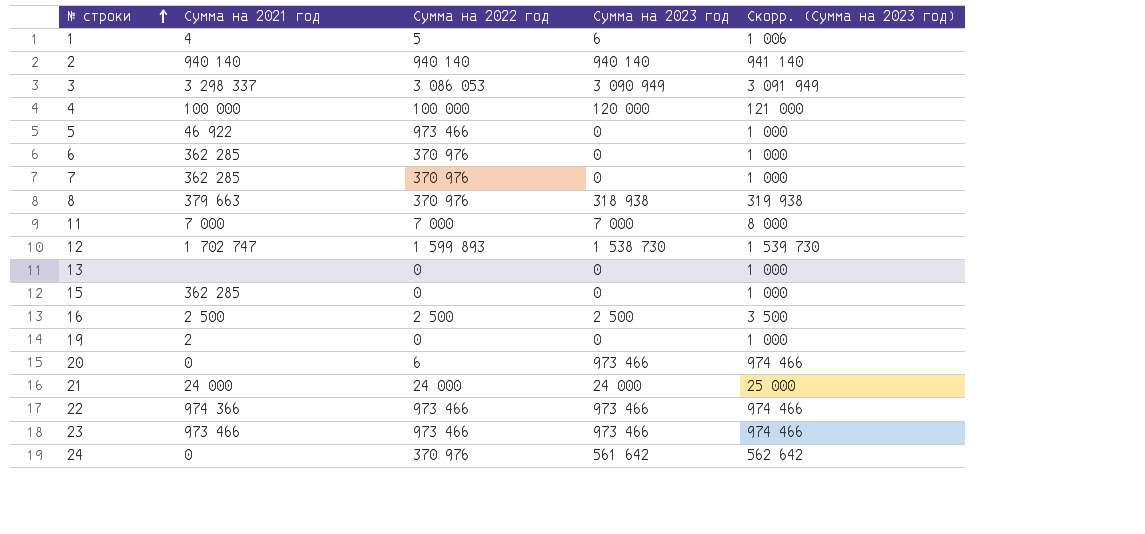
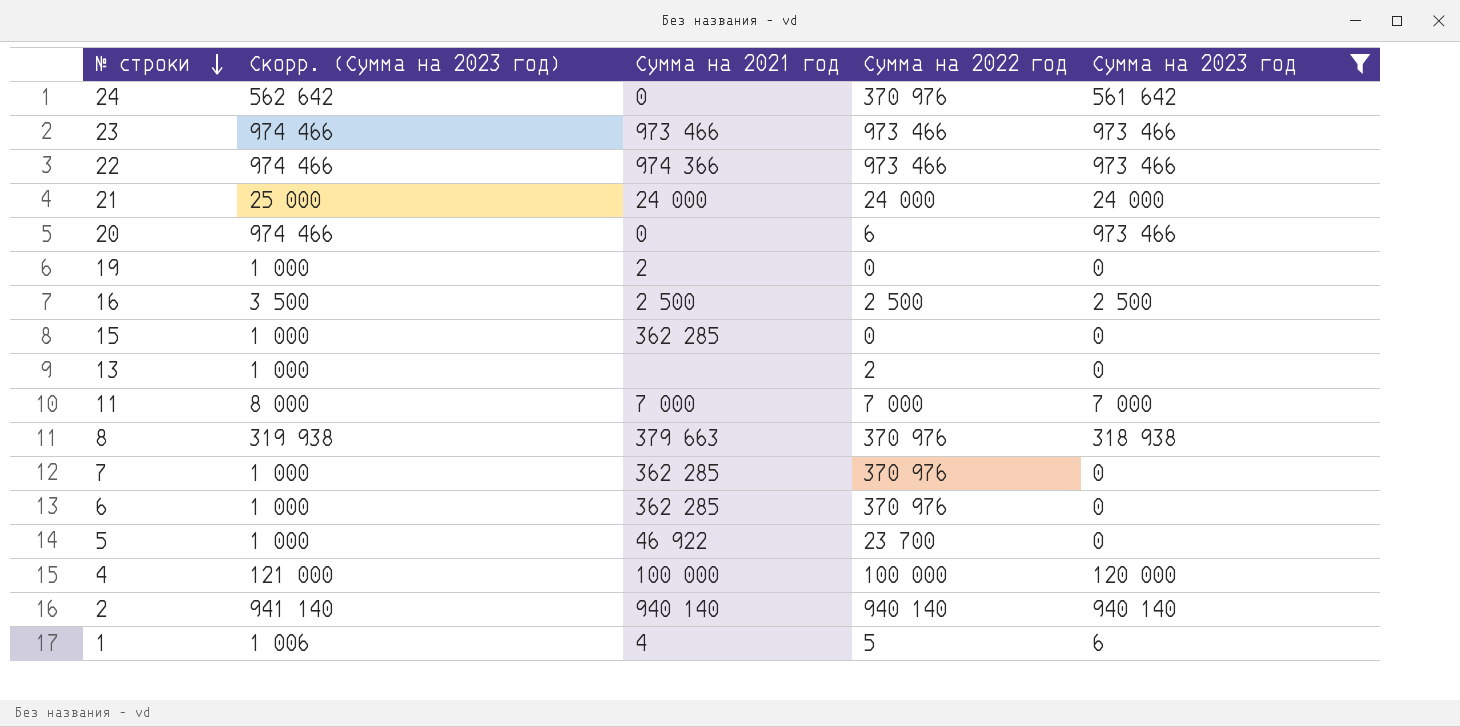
filter: none -> Сумма на 2023 год <= 973 466
row order: № строки ascending -> № строки descending
column Скорр. (Сумма на 2023 год) | position: 5 -> 2
13 | Сумма на 2022 год: 0 -> 2
5 | Сумма на 2022 год: 973 466 -> 23 700

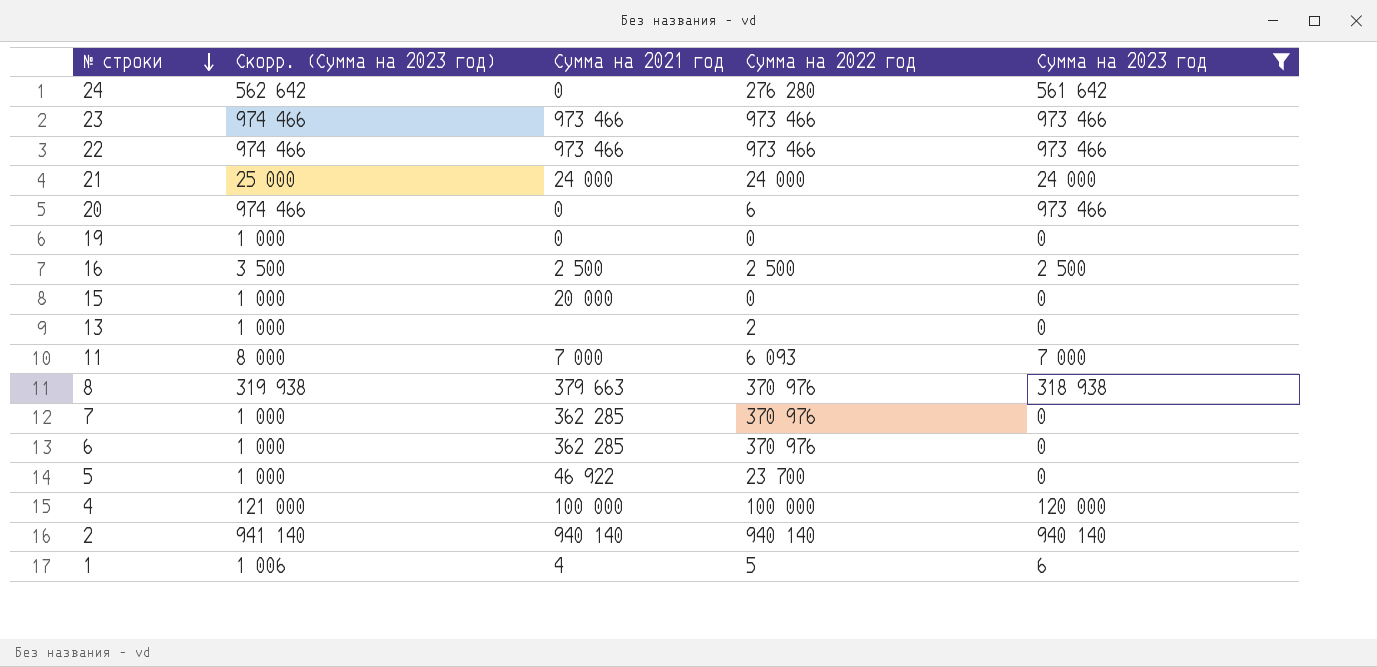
24 | Сумма на 2022 год: 370 976 -> 276 280
22 | Сумма на 2021 год: 974 366 -> 973 466
19 | Сумма на 2021 год: 2 -> 0
15 | Сумма на 2021 год: 362 285 -> 20 000
11 | Сумма на 2022 год: 7 000 -> 6 093

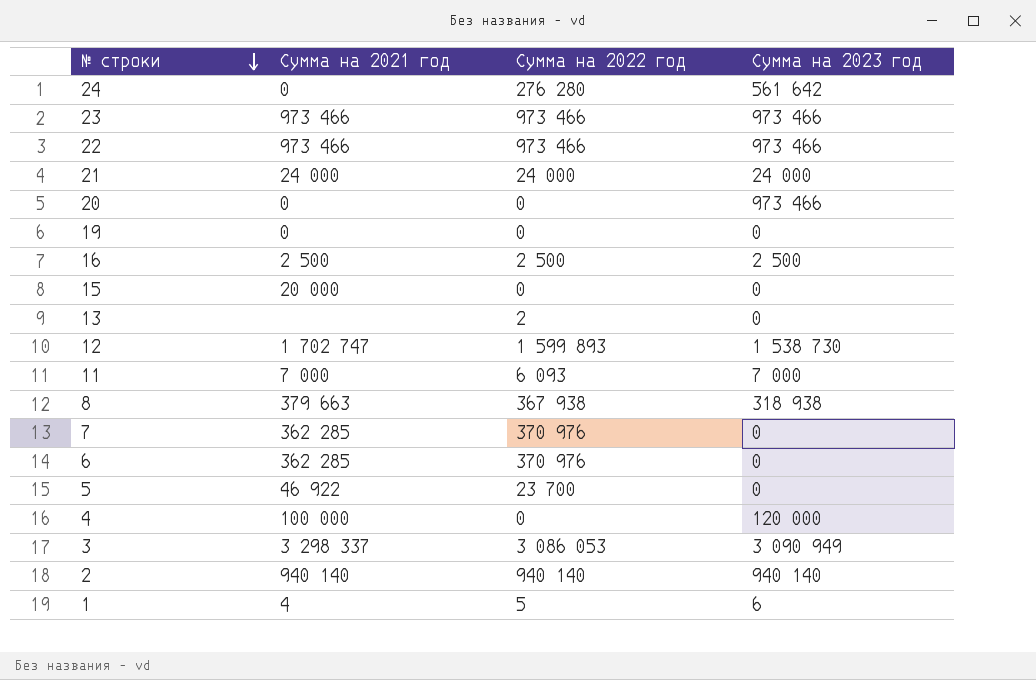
filter: Сумма на 2023 год <= 973 466 -> none
column Скорр. (Сумма на 2023 год) | formula: [Сумма на 2023 год] + 1000 -> none
20 | Сумма на 2022 год: 6 -> 0
8 | Сумма на 2022 год: 370 976 -> 367 938
4 | Сумма на 2022 год: 100 000 -> 0

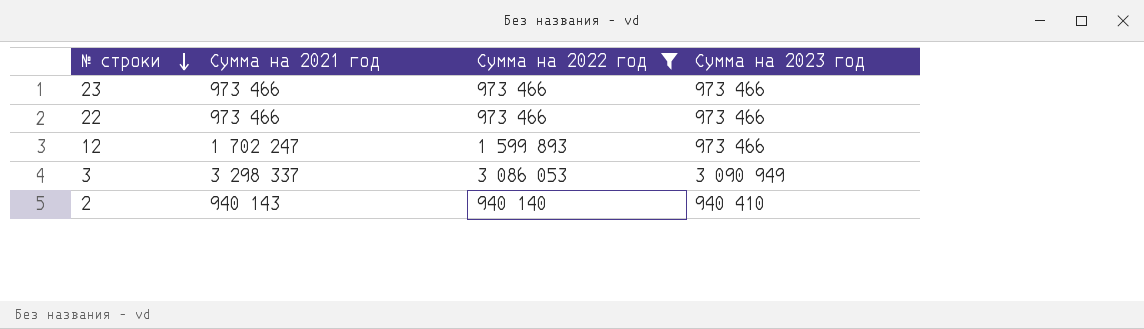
filter: none -> Сумма на 2022 год >= 940 140
12 | Сумма на 2021 год: 1 702 747 -> 1 702 247
12 | Сумма на 2023 год: 1 538 730 -> 973 466
2 | Сумма на 2021 год: 940 140 -> 940 143
2 | Сумма на 2023 год: 940 140 -> 940 410

